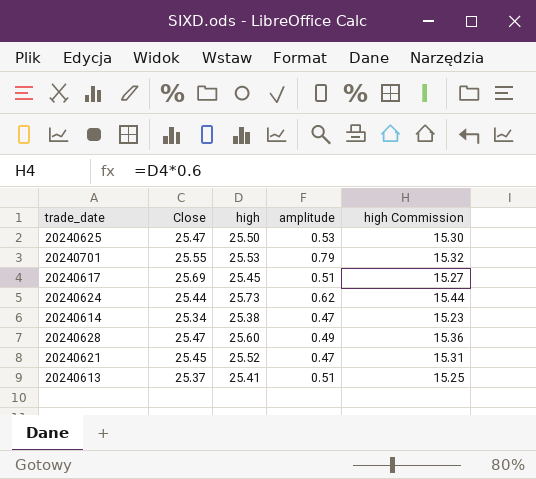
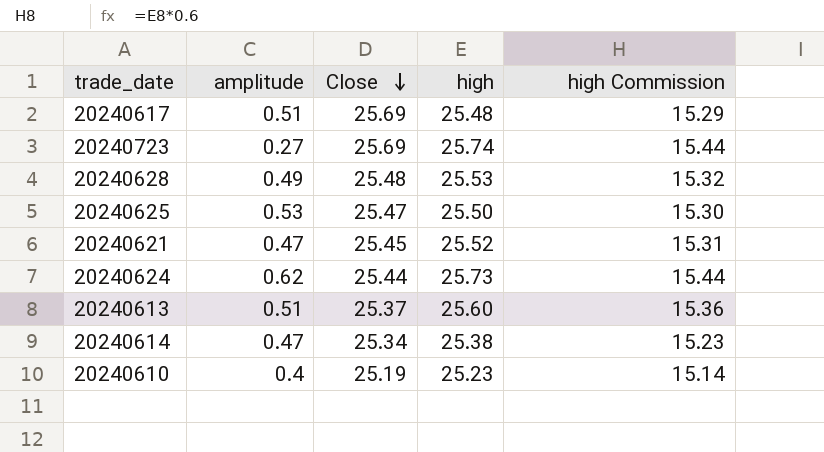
row order: none -> Close descending
column amplitude | position: 4 -> 2
row 20240701: 25.55 | 25.53 | 0.79 | 15.32 -> none
20240617 | high: 25.45 -> 25.48
20240617 | high Commission: 15.27 -> 15.29
row 20240723: none -> 0.27 | 25.69 | 25.74 | 15.44
20240628 | Close: 25.47 -> 25.48
20240628 | high: 25.60 -> 25.53
20240628 | high Commission: 15.36 -> 15.32
20240613 | high: 25.41 -> 25.60
20240613 | high Commission: 15.25 -> 15.36
row 20240610: none -> 0.4 | 25.19 | 25.23 | 15.14

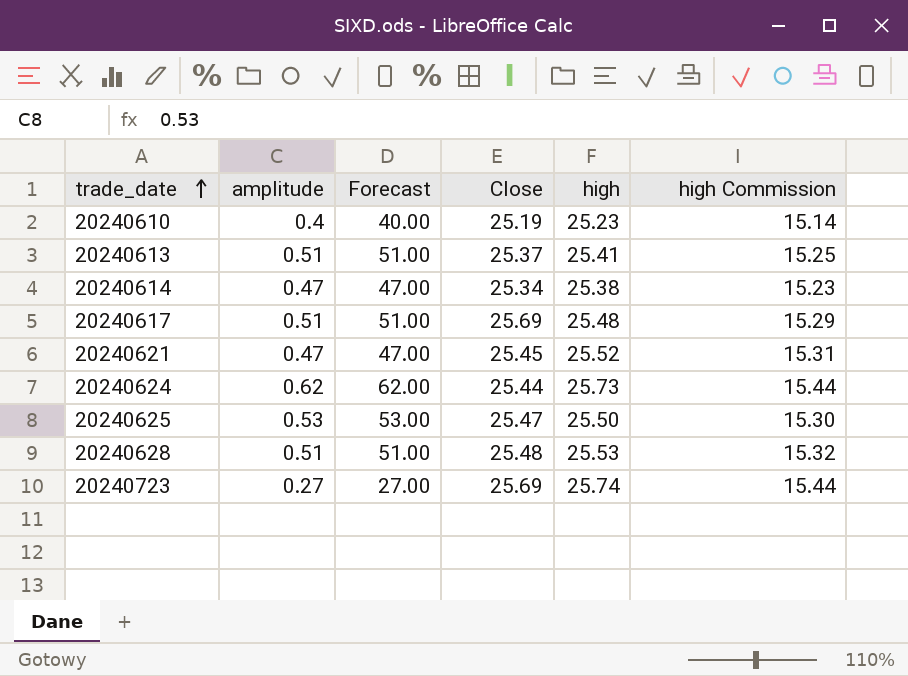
row order: Close descending -> trade_date ascending
column Forecast | formula: none -> [amplitude] * 100
20240613 | high: 25.60 -> 25.41
20240613 | high Commission: 15.36 -> 15.25
20240628 | amplitude: 0.49 -> 0.51

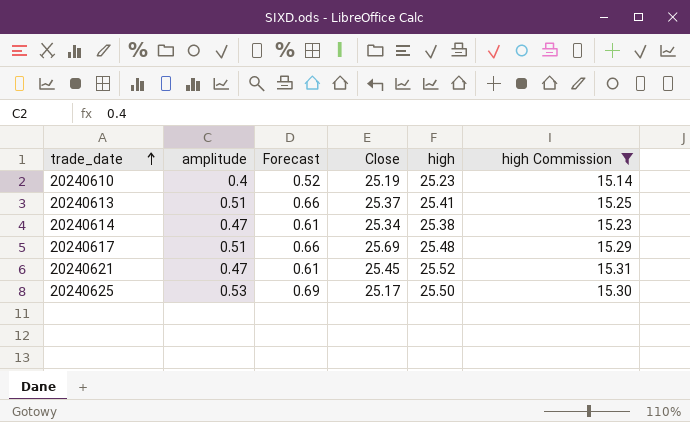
filter: none -> high Commission <= 15.31
column Forecast | formula: [amplitude] * 100 -> [amplitude] * 1.3
20240625 | Close: 25.47 -> 25.17

